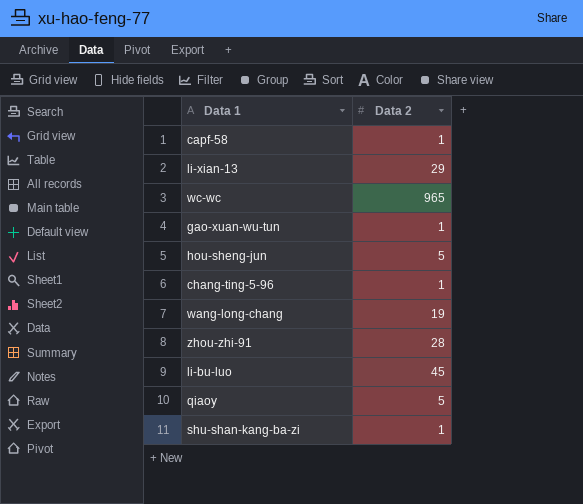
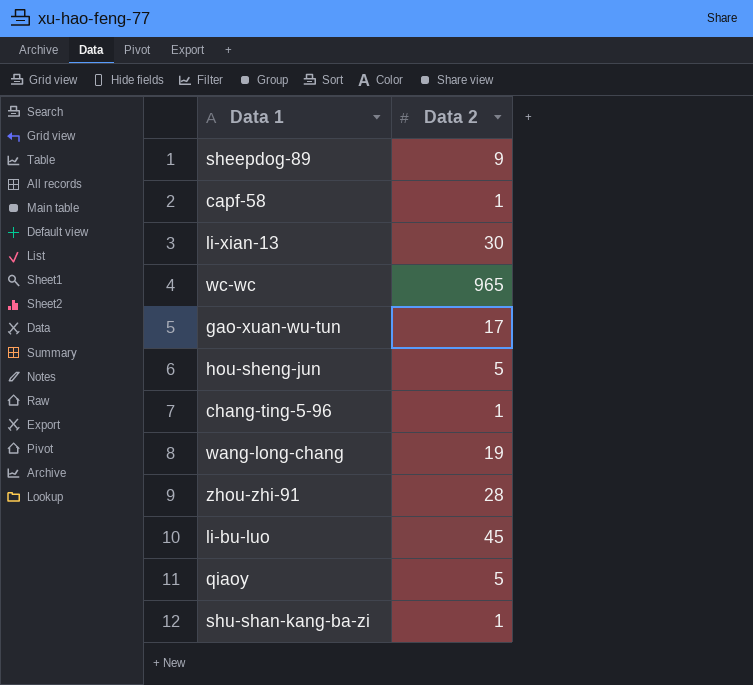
row sheepdog-89: none -> 9
li-xian-13 | Data 2: 29 -> 30
gao-xuan-wu-tun | Data 2: 1 -> 17

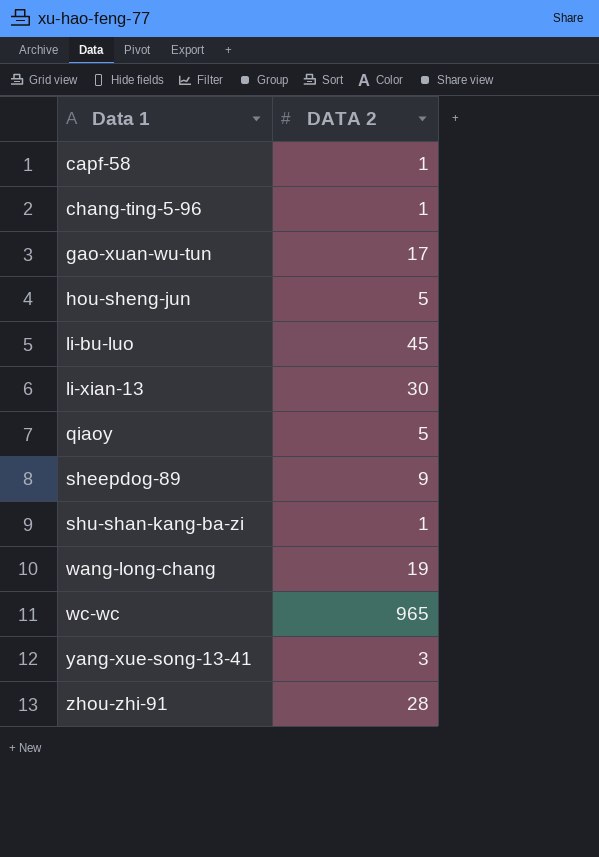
row order: none -> Data 1 ascending
column name: Data 2 -> DATA 2
row yang-xue-song-13-41: none -> 3

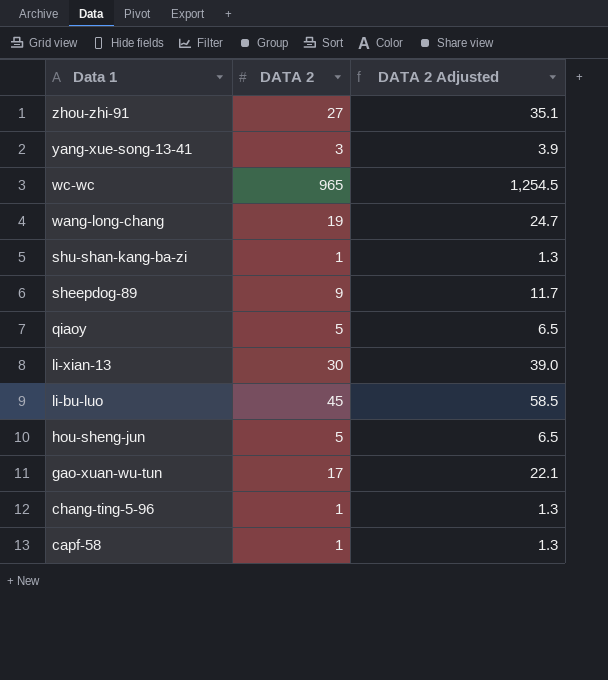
row order: Data 1 ascending -> Data 1 descending
column DATA 2 Adjusted | formula: none -> [DATA 2] * 1.3
zhou-zhi-91 | DATA 2: 28 -> 27

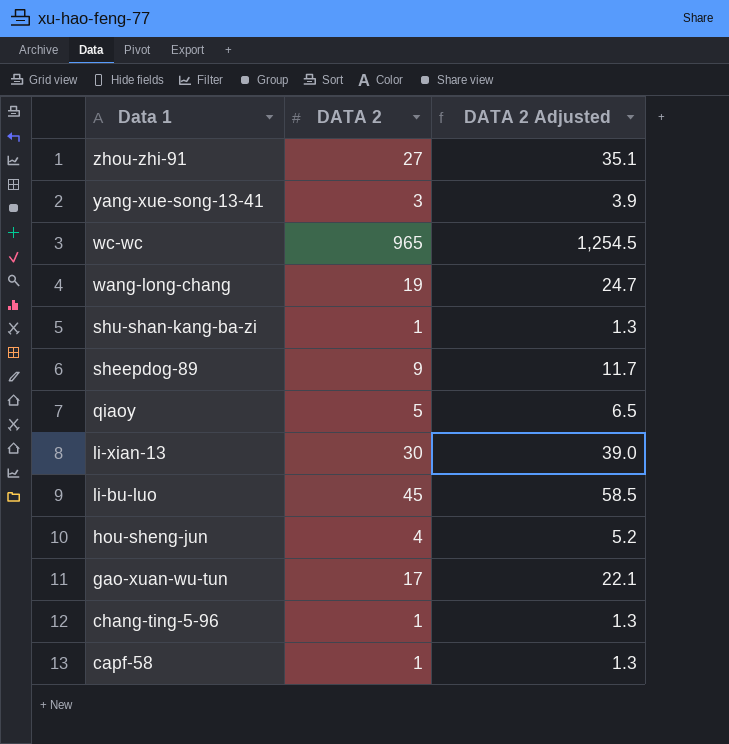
hou-sheng-jun | DATA 2: 5 -> 4
hou-sheng-jun | DATA 2 Adjusted: 6.5 -> 5.2

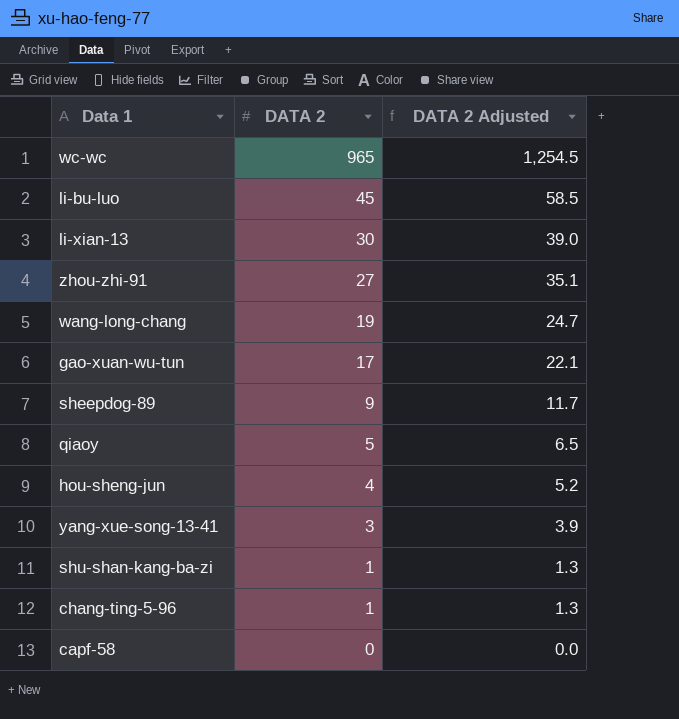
row order: Data 1 descending -> DATA 2 descending
capf-58 | DATA 2: 1 -> 0
capf-58 | DATA 2 Adjusted: 1.3 -> 0.0

